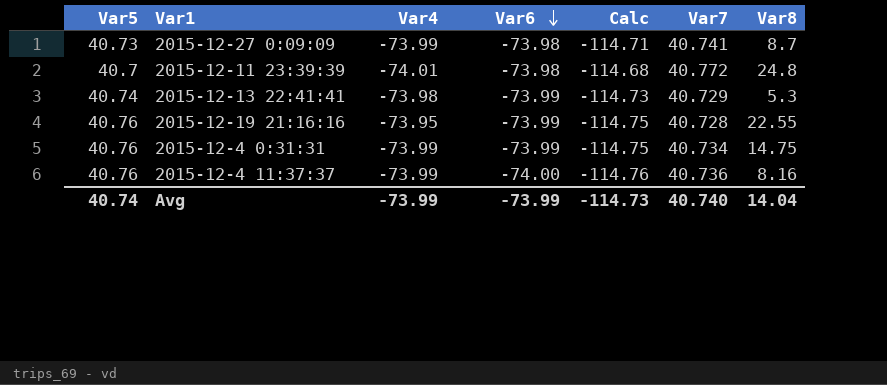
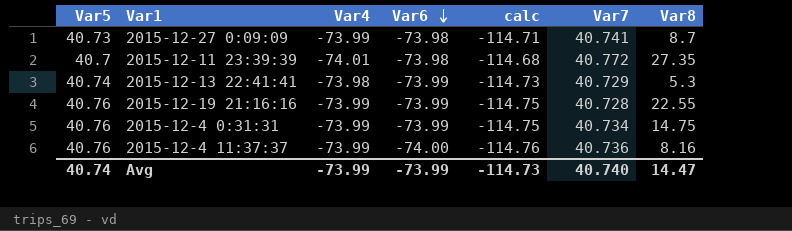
column name: Calc -> calc
2015-12-11 23:39:39 | Var8: 24.8 -> 27.35
2015-12-19 21:16:16 | Var4: -73.95 -> -73.99
Avg | Var8: 14.04 -> 14.47

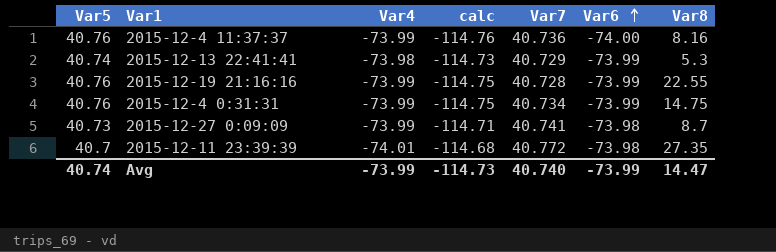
row order: Var6 descending -> Var6 ascending
column Var6 | position: 4 -> 6

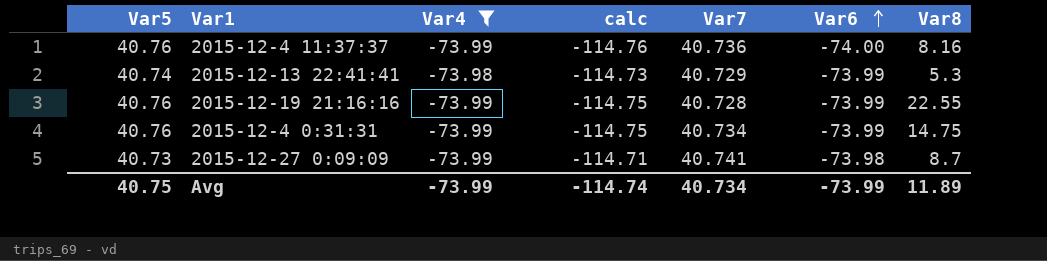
filter: none -> Var4 != -74.01
Avg | Var5: 40.74 -> 40.75
Avg | calc: -114.73 -> -114.74
Avg | Var7: 40.740 -> 40.734
Avg | Var8: 14.47 -> 11.89

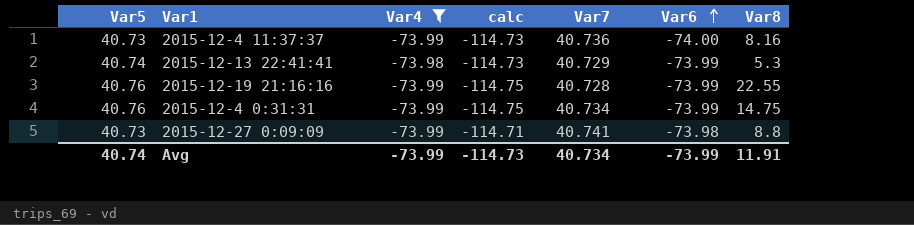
2015-12-4 11:37:37 | Var5: 40.76 -> 40.73
2015-12-4 11:37:37 | calc: -114.76 -> -114.73
2015-12-27 0:09:09 | Var8: 8.7 -> 8.8
Avg | Var5: 40.75 -> 40.74
Avg | calc: -114.74 -> -114.73
Avg | Var8: 11.89 -> 11.91

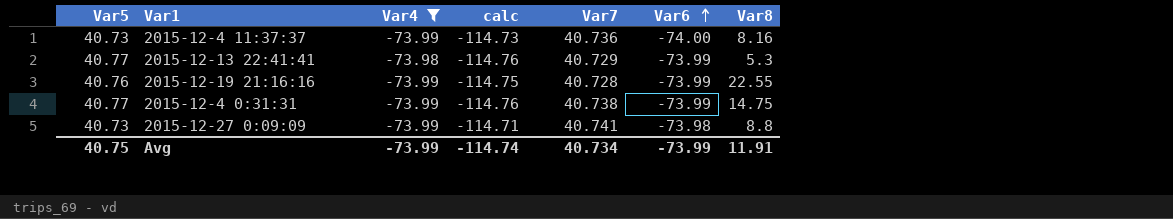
2015-12-13 22:41:41 | Var5: 40.74 -> 40.77
2015-12-13 22:41:41 | calc: -114.73 -> -114.76
2015-12-4 0:31:31 | Var5: 40.76 -> 40.77
2015-12-4 0:31:31 | calc: -114.75 -> -114.76
2015-12-4 0:31:31 | Var7: 40.734 -> 40.738
Avg | Var5: 40.74 -> 40.75
Avg | calc: -114.73 -> -114.74

